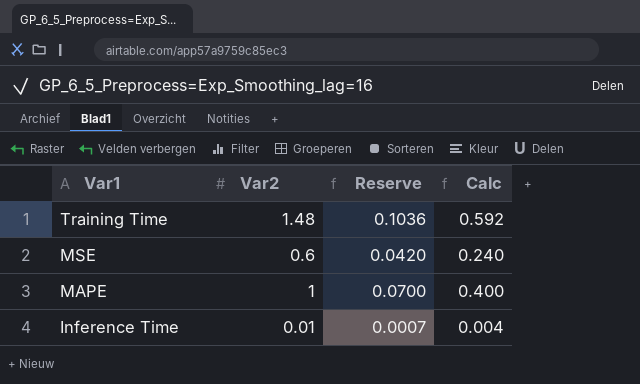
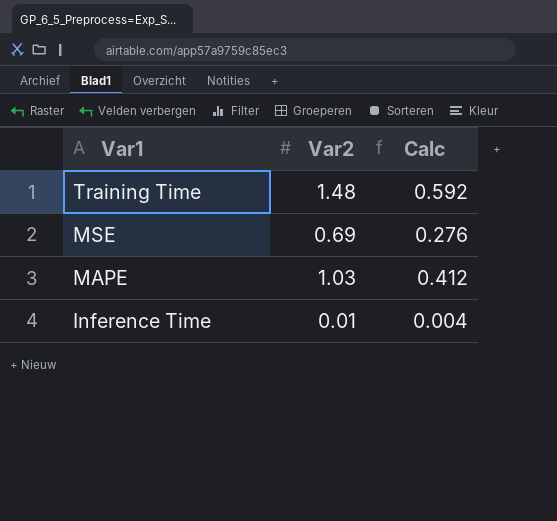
column Reserve | formula: [Var2] * 0.07 -> none
MSE | Var2: 0.6 -> 0.69
MSE | Calc: 0.240 -> 0.276
MAPE | Var2: 1 -> 1.03
MAPE | Calc: 0.400 -> 0.412

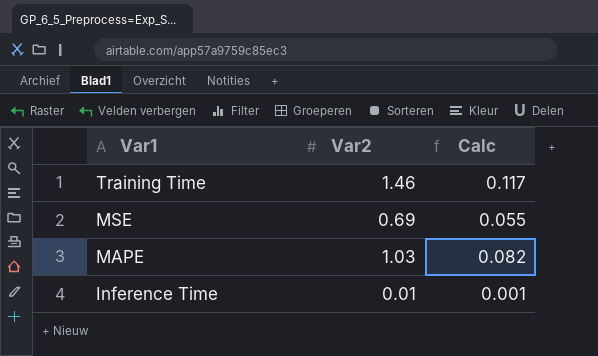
column Calc | formula: [Var2] * 0.4 -> [Var2] * 0.08
Training Time | Var2: 1.48 -> 1.46

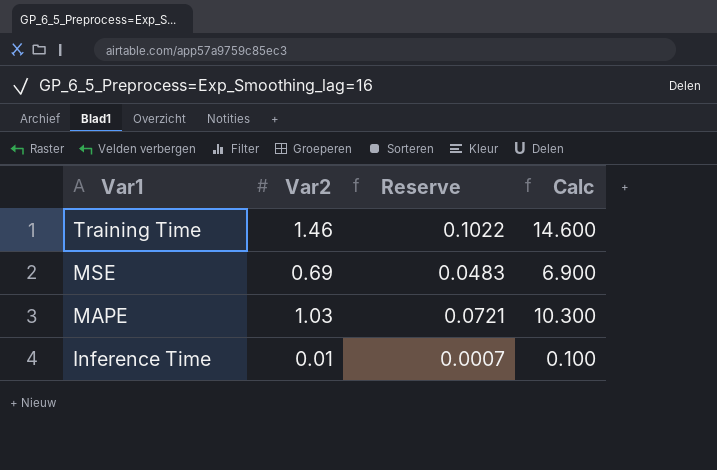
column Reserve | formula: none -> [Var2] * 0.07
column Calc | formula: [Var2] * 0.08 -> [Var2] * 10

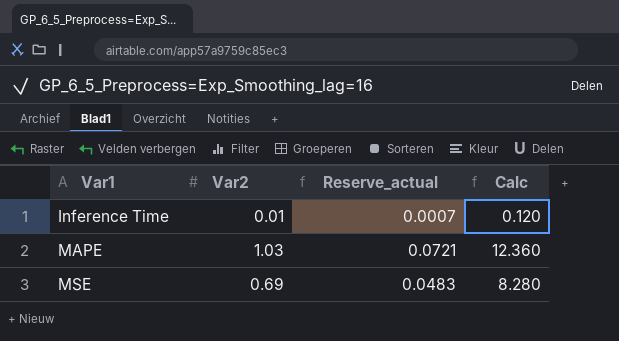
row order: Var1 descending -> Var1 ascending
column name: Reserve -> Reserve_actual
column Calc | formula: [Var2] * 10 -> [Var2] * 12
row Training Time: 1.46 | 0.1022 | 14.600 -> none

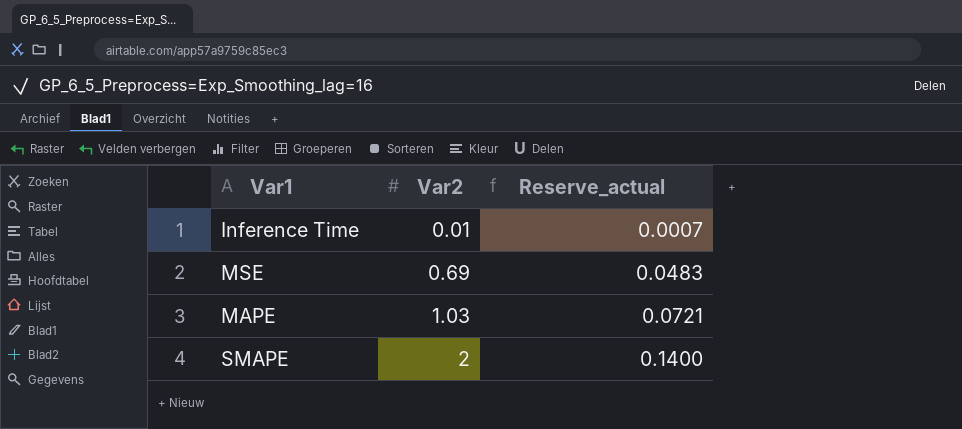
row order: Var1 ascending -> Var2 ascending
column Calc | formula: [Var2] * 12 -> none
row SMAPE: none -> 2 | 0.1400

